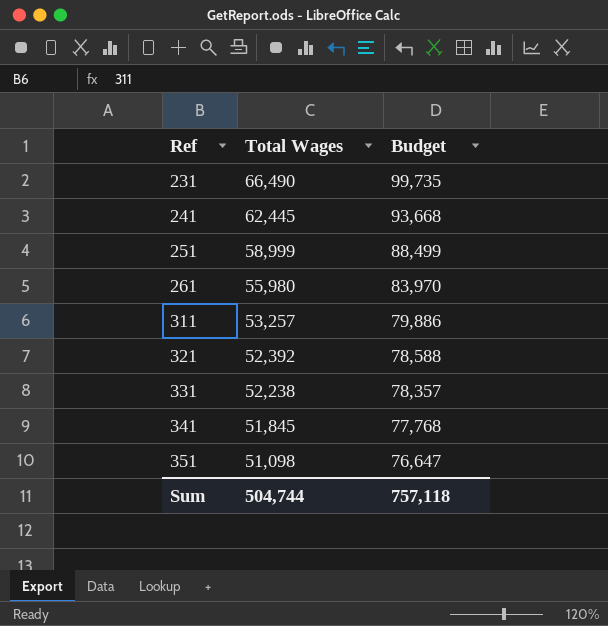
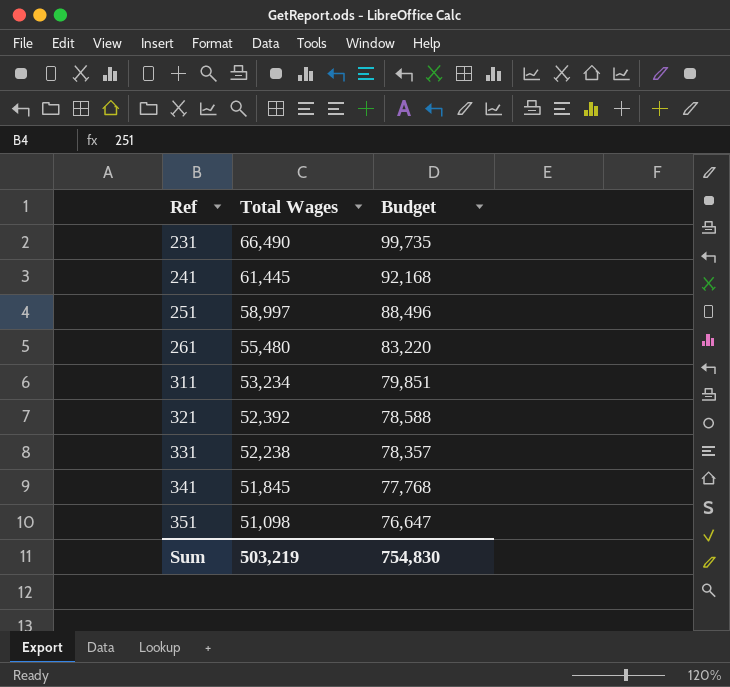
241 | Total Wages: 62,445 -> 61,445
241 | Budget: 93,668 -> 92,168
251 | Total Wages: 58,999 -> 58,997
251 | Budget: 88,499 -> 88,496
261 | Total Wages: 55,980 -> 55,480
261 | Budget: 83,970 -> 83,220
311 | Total Wages: 53,257 -> 53,234
311 | Budget: 79,886 -> 79,851
Sum | Total Wages: 504,744 -> 503,219
Sum | Budget: 757,118 -> 754,830

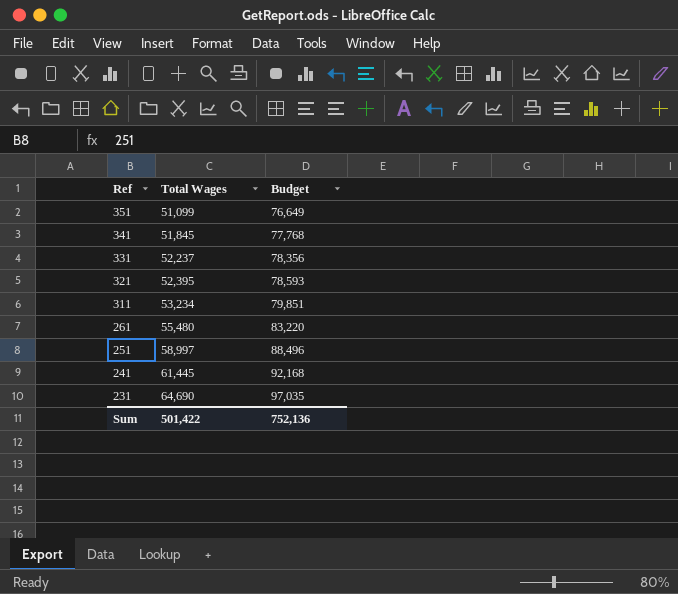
row order: Ref ascending -> Ref descending
351 | Total Wages: 51,098 -> 51,099
351 | Budget: 76,647 -> 76,649
331 | Total Wages: 52,238 -> 52,237
331 | Budget: 78,357 -> 78,356
321 | Total Wages: 52,392 -> 52,395
321 | Budget: 78,588 -> 78,593
231 | Total Wages: 66,490 -> 64,690
231 | Budget: 99,735 -> 97,035
Sum | Total Wages: 503,219 -> 501,422
Sum | Budget: 754,830 -> 752,136

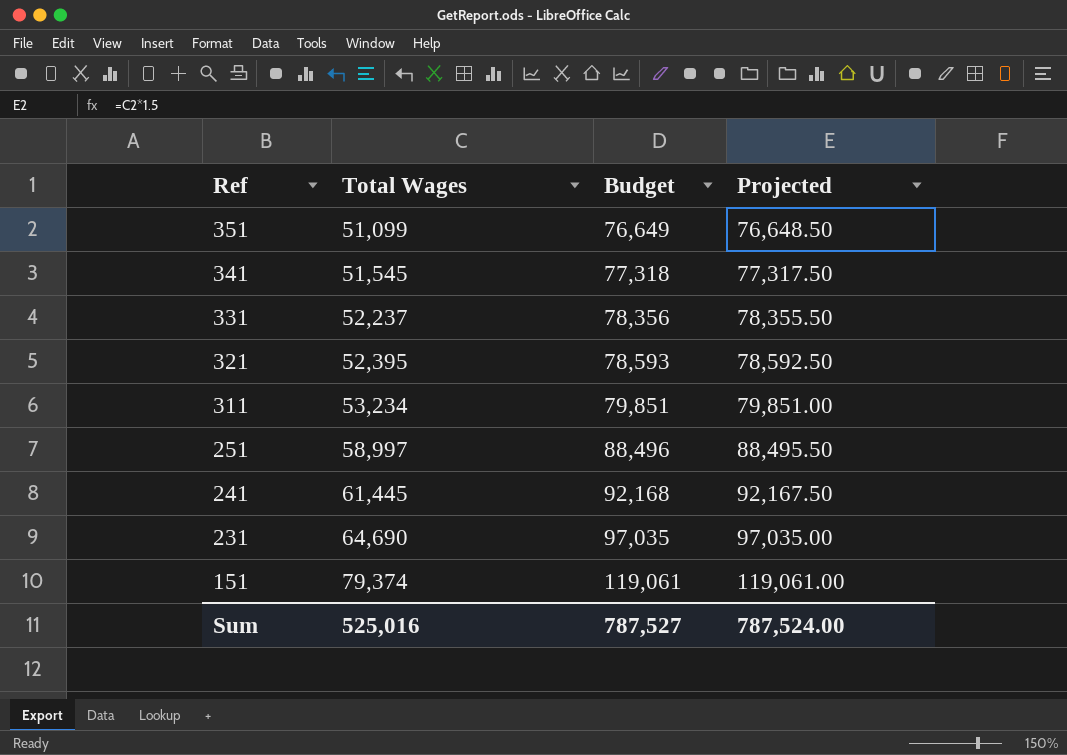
column Projected | formula: none -> [Total Wages] * 1.5
row 261: 55,480 | 83,220 -> none
341 | Total Wages: 51,845 -> 51,545
341 | Budget: 77,768 -> 77,318
row 151: none -> 79,374 | 119,061 | 119,061.00
Sum | Total Wages: 501,422 -> 525,016
Sum | Budget: 752,136 -> 787,527

